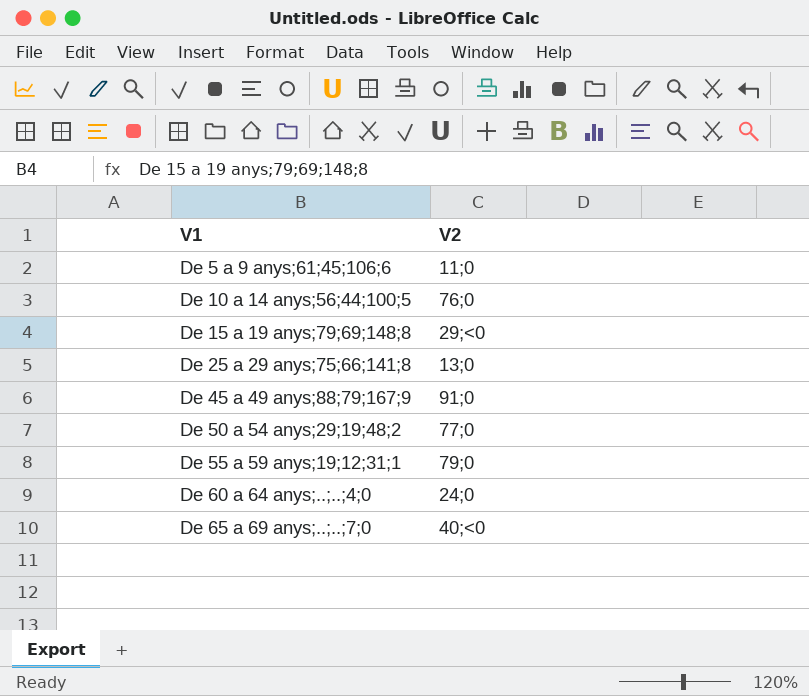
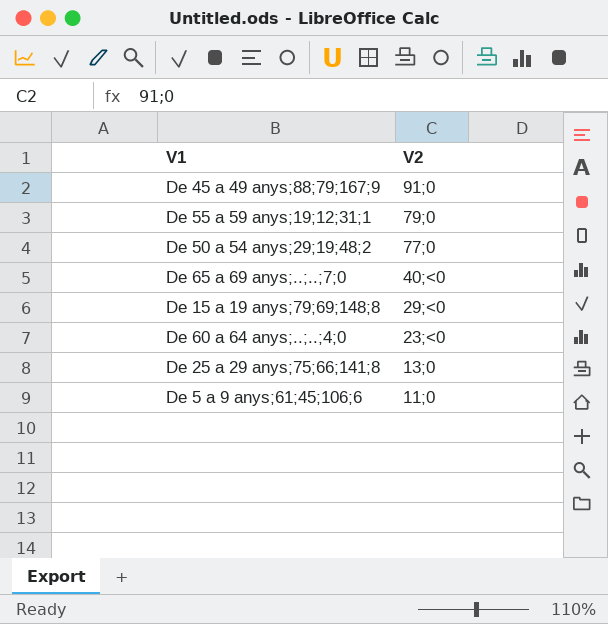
row order: V1 ascending -> V2 descending
row De 10 a 14 anys;56;44;100;5: 76;0 -> none
De 60 a 64 anys;..;..;4;0 | V2: 24;0 -> 23;<0

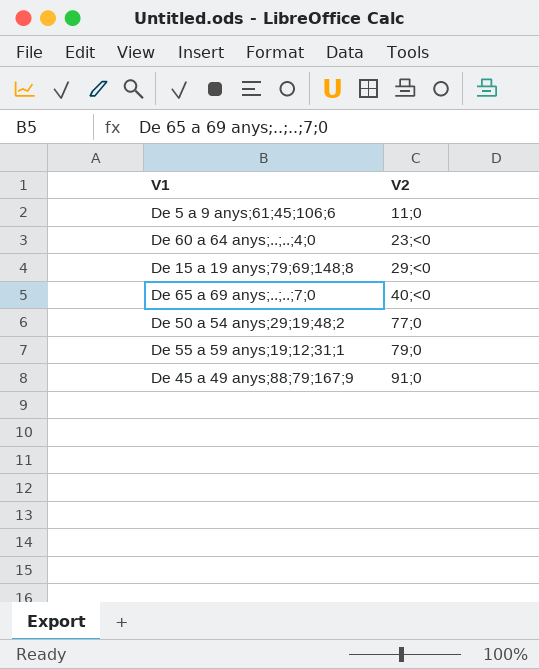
row order: V2 descending -> V2 ascending
row De 25 a 29 anys;75;66;141;8: 13;0 -> none

